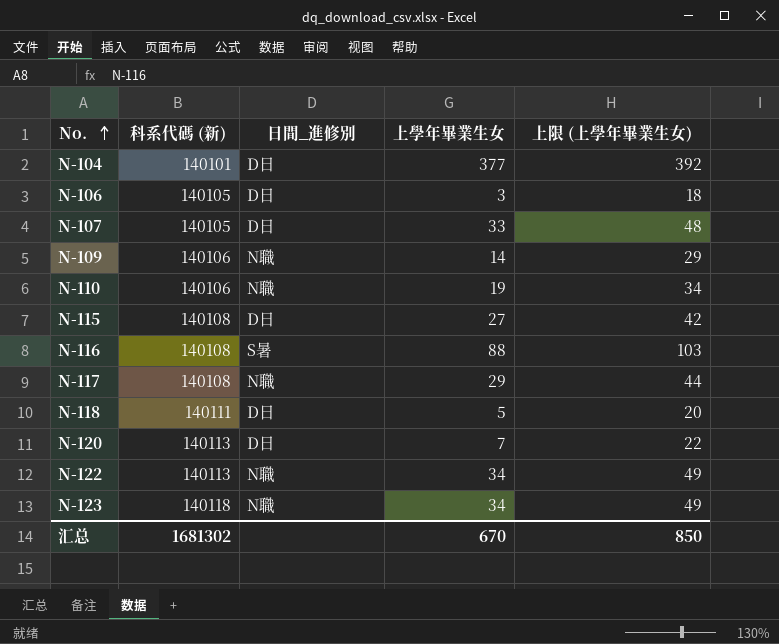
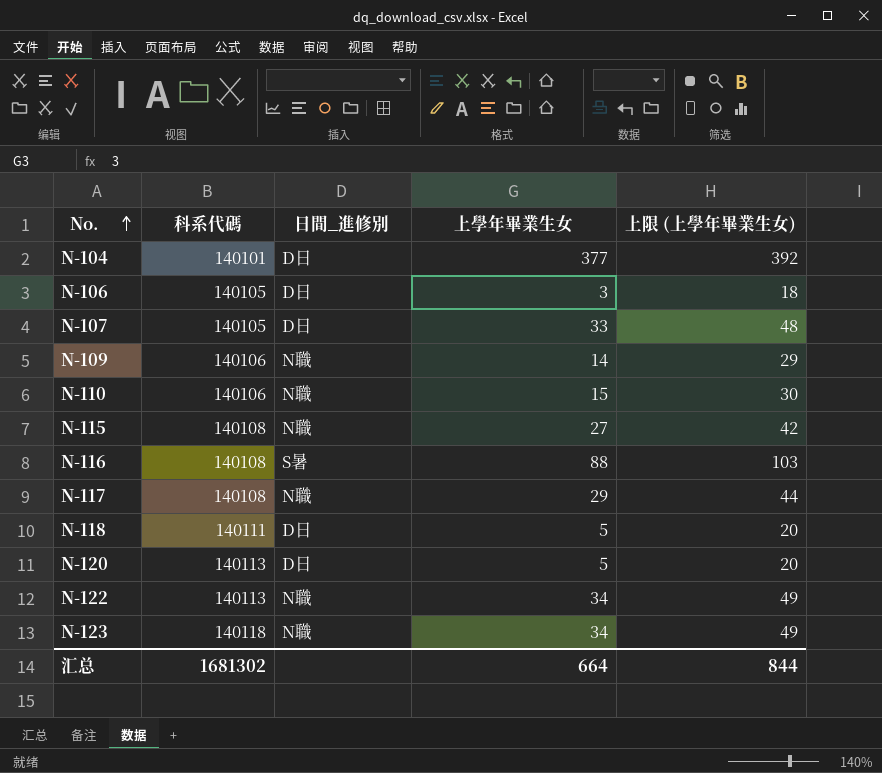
column name: 科系代碼 (新) -> 科系代碼
N-110 | 上學年畢業生女: 19 -> 15
N-110 | 上限 (上學年畢業生女): 34 -> 30
N-115 | 日間_進修別: D日 -> N職
N-120 | 上學年畢業生女: 7 -> 5
N-120 | 上限 (上學年畢業生女): 22 -> 20
汇总 | 上學年畢業生女: 670 -> 664
汇总 | 上限 (上學年畢業生女): 850 -> 844

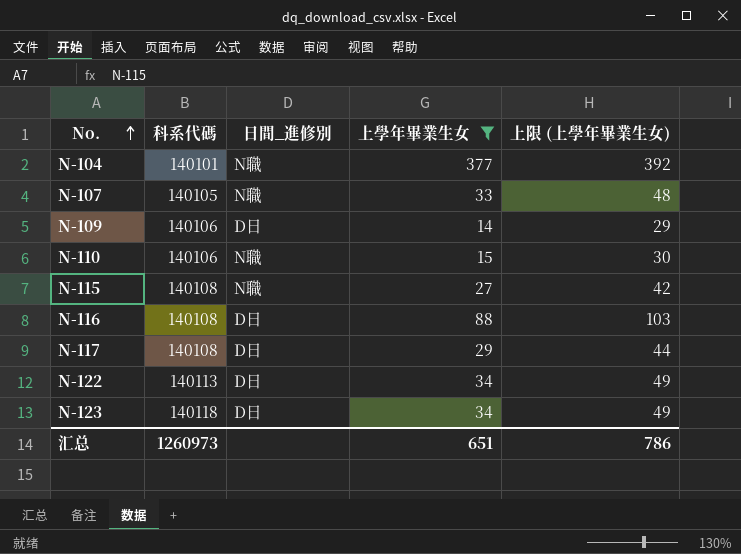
filter: none -> 上學年畢業生女 >= 14
N-104 | 日間_進修別: D日 -> N職
N-107 | 日間_進修別: D日 -> N職
N-109 | 日間_進修別: N職 -> D日
N-116 | 日間_進修別: S暑 -> D日
N-117 | 日間_進修別: N職 -> D日
N-122 | 日間_進修別: N職 -> D日
N-123 | 日間_進修別: N職 -> D日
汇总 | 科系代碼: 1681302 -> 1260973
汇总 | 上學年畢業生女: 664 -> 651
汇总 | 上限 (上學年畢業生女): 844 -> 786

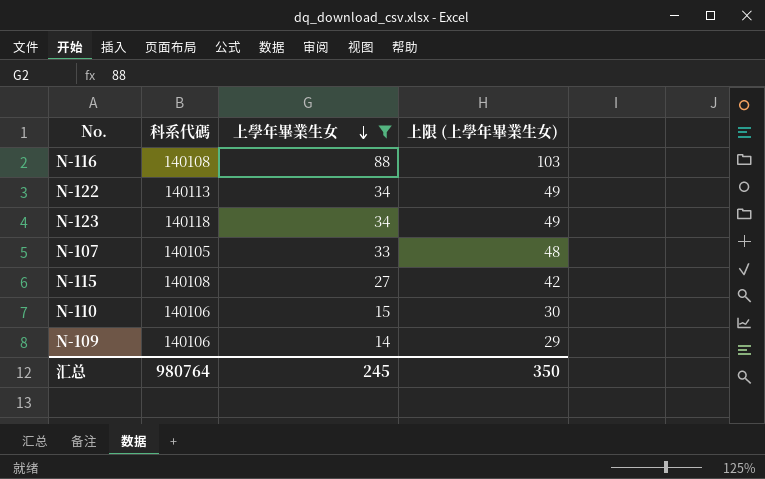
row order: No. ascending -> 上學年畢業生女 descending
column 日間_進修別 | position: 3 -> none
row N-104: 140101 | N職 | 377 | 392 -> none
row N-117: 140108 | D日 | 29 | 44 -> none
汇总 | 科系代碼: 1260973 -> 980764
汇总 | 上學年畢業生女: 651 -> 245
汇总 | 上限 (上學年畢業生女): 786 -> 350

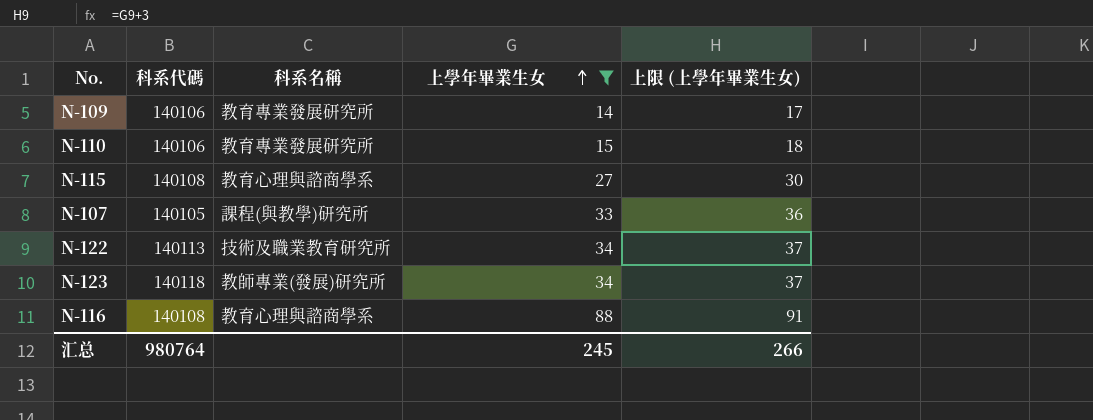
row order: 上學年畢業生女 descending -> 上學年畢業生女 ascending
column 科系名稱 | position: none -> 3
column 上限 (上學年畢業生女) | formula: [上學年畢業生女] + 15 -> [上學年畢業生女] + 3
汇总 | 上限 (上學年畢業生女): 350 -> 266

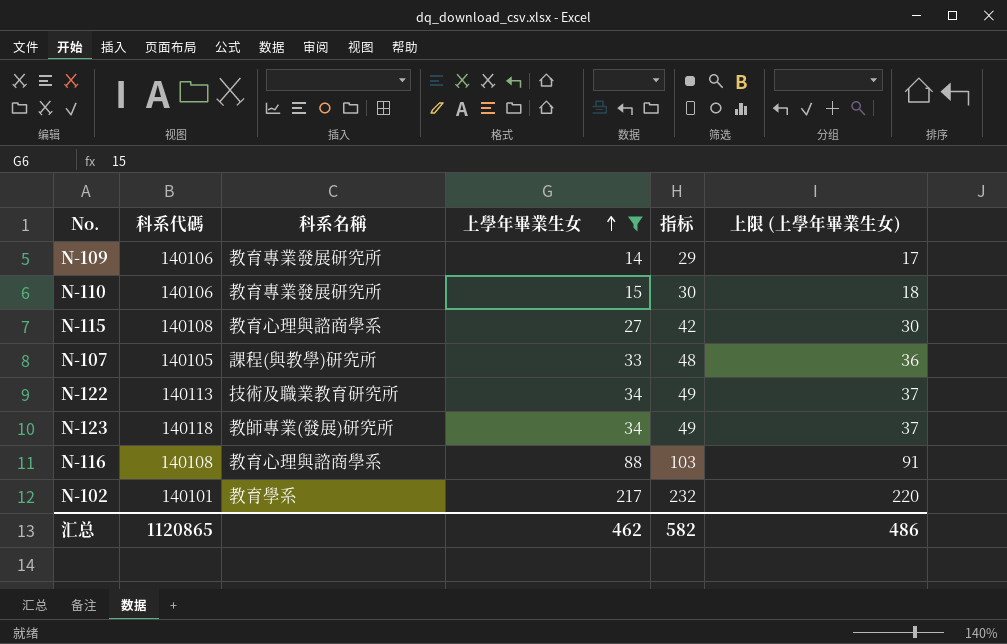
column 指标 | formula: none -> [上學年畢業生女] + 15
row N-102: none -> 140101 | 教育學系 | 217 | 232 | 220
汇总 | 科系代碼: 980764 -> 1120865
汇总 | 上學年畢業生女: 245 -> 462
汇总 | 上限 (上學年畢業生女): 266 -> 486

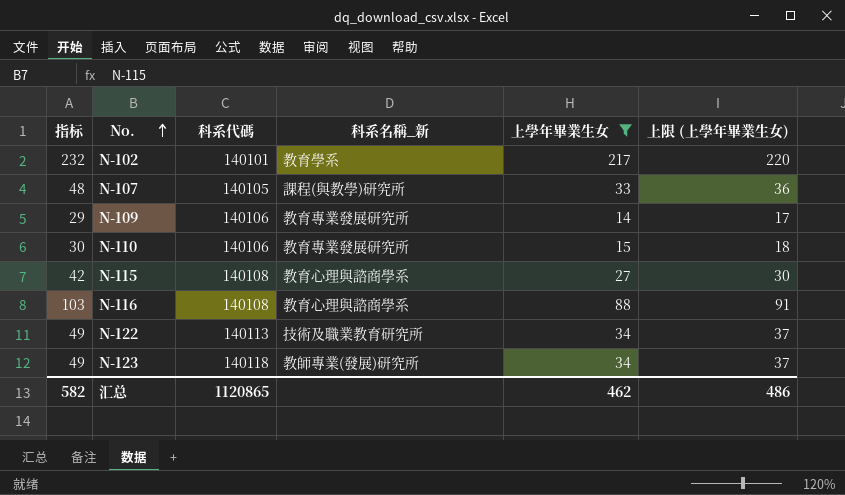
row order: 上學年畢業生女 ascending -> No. ascending
column 指标 | position: 5 -> 1
column name: 科系名稱 -> 科系名稱_新

